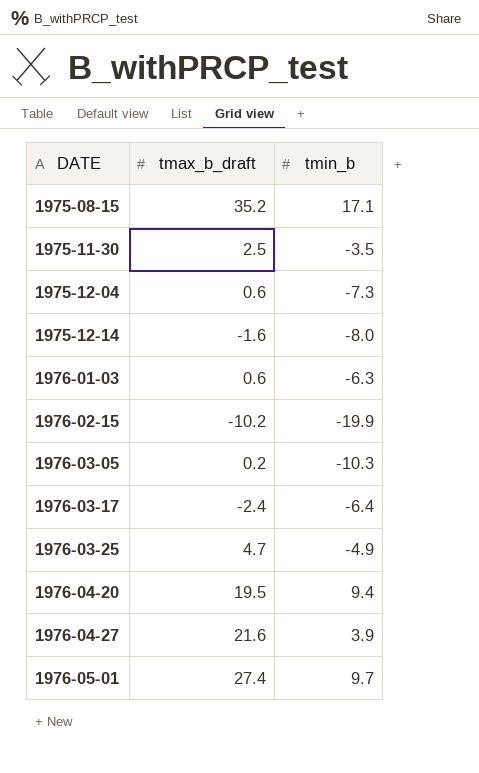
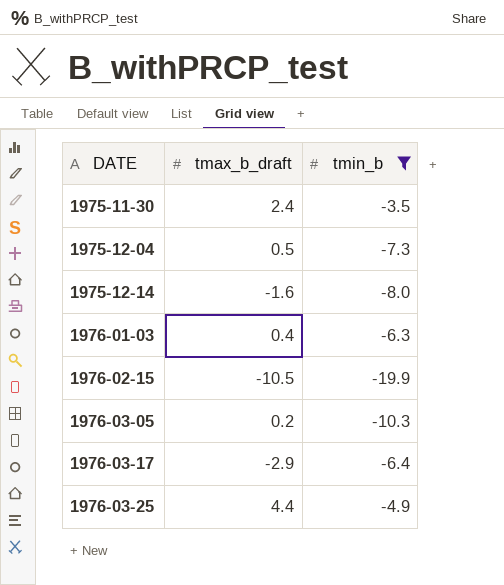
filter: none -> tmin_b <= -3.5
1975-11-30 | tmax_b_draft: 2.5 -> 2.4
1975-12-04 | tmax_b_draft: 0.6 -> 0.5
1976-01-03 | tmax_b_draft: 0.6 -> 0.4
1976-02-15 | tmax_b_draft: -10.2 -> -10.5
1976-03-17 | tmax_b_draft: -2.4 -> -2.9
1976-03-25 | tmax_b_draft: 4.7 -> 4.4

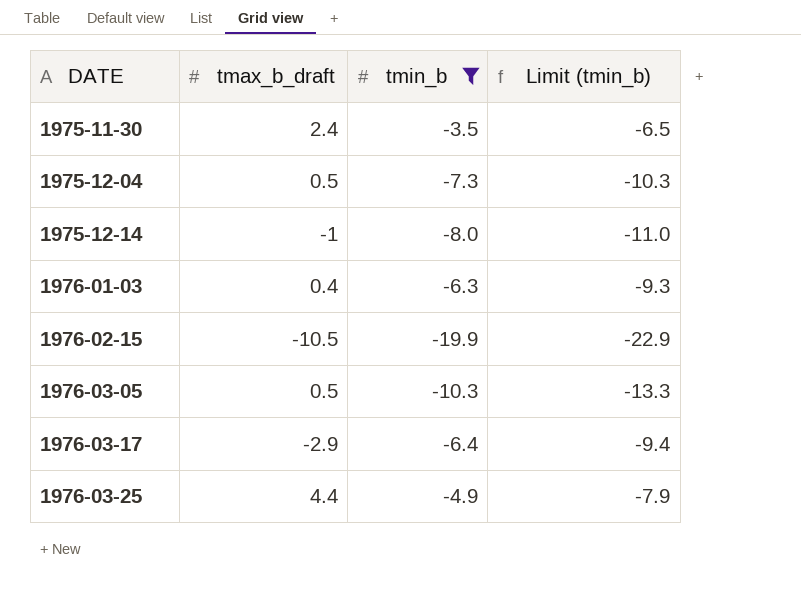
column Limit (tmin_b) | formula: none -> [tmin_b] - 3
1975-12-14 | tmax_b_draft: -1.6 -> -1
1976-03-05 | tmax_b_draft: 0.2 -> 0.5

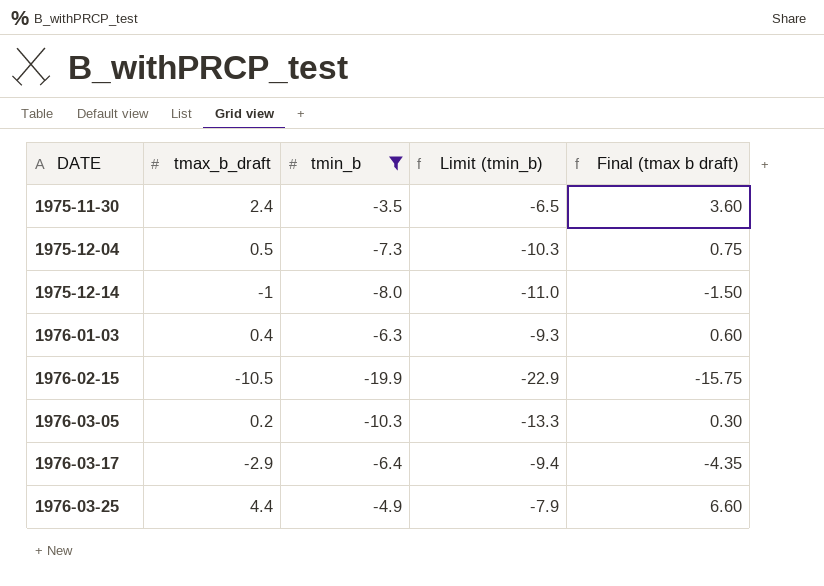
column Final (tmax b draft) | formula: none -> [tmax_b_draft] * 1.5
1976-03-05 | tmax_b_draft: 0.5 -> 0.2

